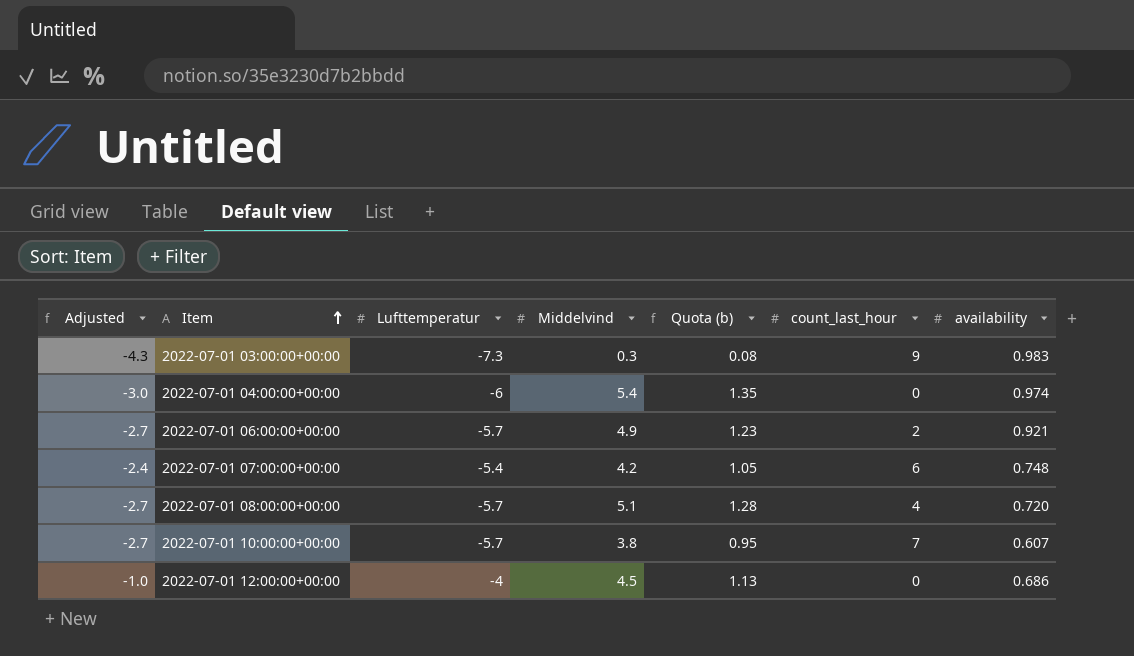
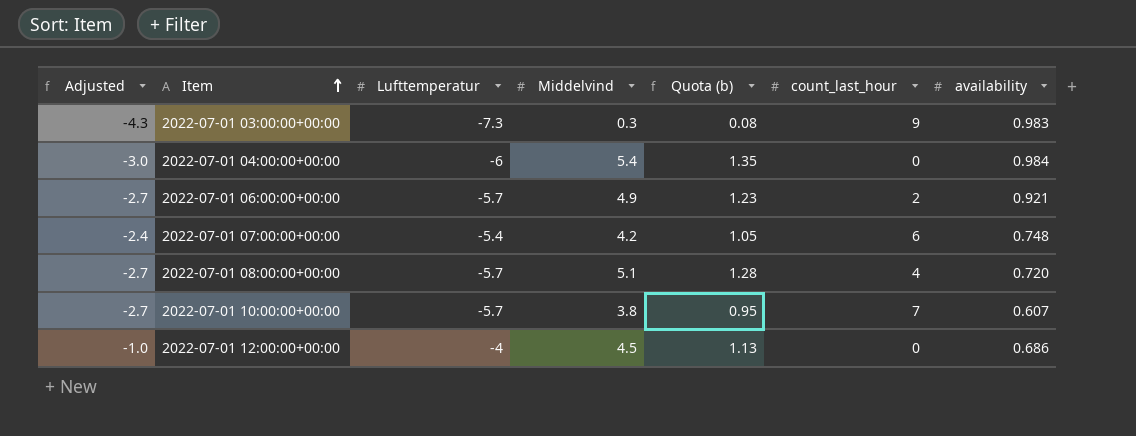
2022-07-01 04:00:00+00:00 | availability: 0.974 -> 0.984

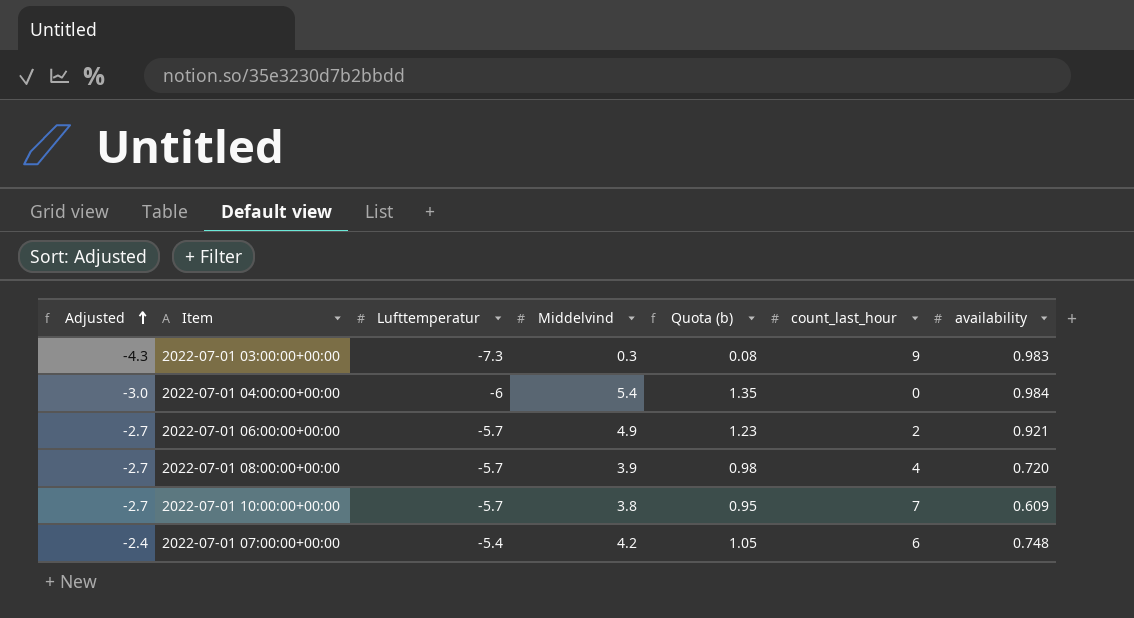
row order: Item ascending -> Adjusted ascending
row 2022-07-01 12:00:00+00:00: -1.0 | -4 | 4.5 | 1.13 | 0 | 0.686 -> none
2022-07-01 08:00:00+00:00 | Middelvind: 5.1 -> 3.9
2022-07-01 08:00:00+00:00 | Quota (b): 1.28 -> 0.98
2022-07-01 10:00:00+00:00 | availability: 0.607 -> 0.609

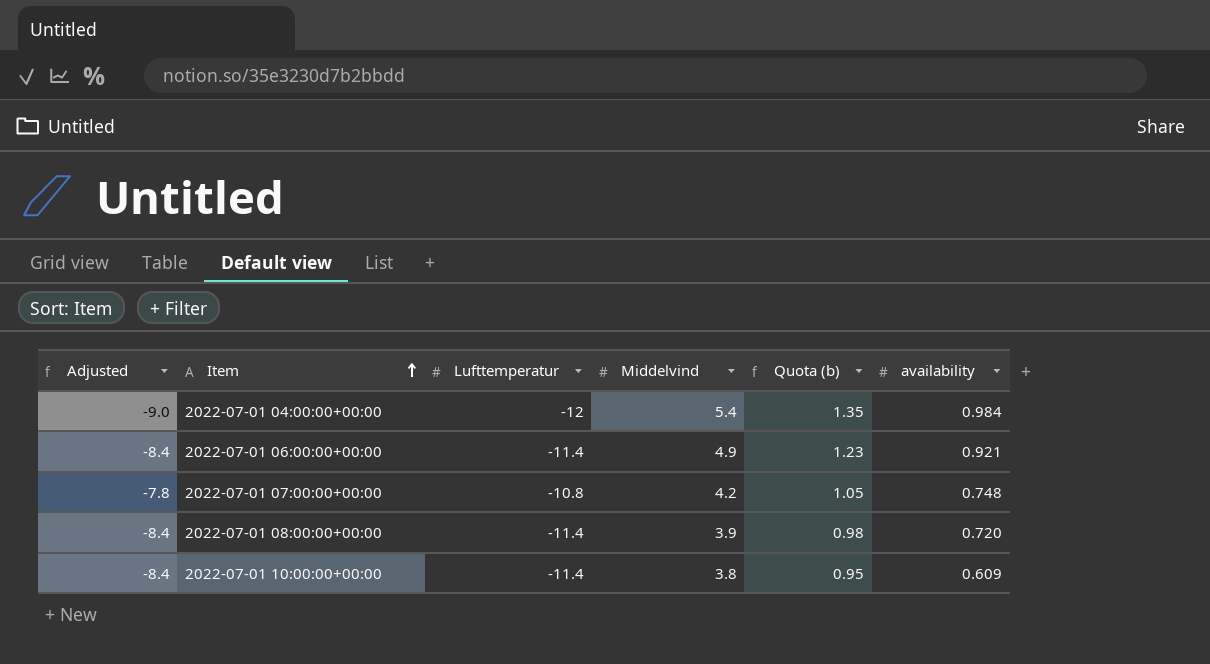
row order: Adjusted ascending -> Item ascending
column count_last_hour | position: 6 -> none
row 2022-07-01 03:00:00+00:00: -4.3 | -7.3 | 0.3 | 0.08 | 9 | 0.983 -> none
2022-07-01 04:00:00+00:00 | Adjusted: -3.0 -> -9.0
2022-07-01 04:00:00+00:00 | Lufttemperatur: -6 -> -12
2022-07-01 06:00:00+00:00 | Adjusted: -2.7 -> -8.4
2022-07-01 06:00:00+00:00 | Lufttemperatur: -5.7 -> -11.4
2022-07-01 07:00:00+00:00 | Adjusted: -2.4 -> -7.8
2022-07-01 07:00:00+00:00 | Lufttemperatur: -5.4 -> -10.8
2022-07-01 08:00:00+00:00 | Adjusted: -2.7 -> -8.4
2022-07-01 08:00:00+00:00 | Lufttemperatur: -5.7 -> -11.4
2022-07-01 10:00:00+00:00 | Adjusted: -2.7 -> -8.4
2022-07-01 10:00:00+00:00 | Lufttemperatur: -5.7 -> -11.4

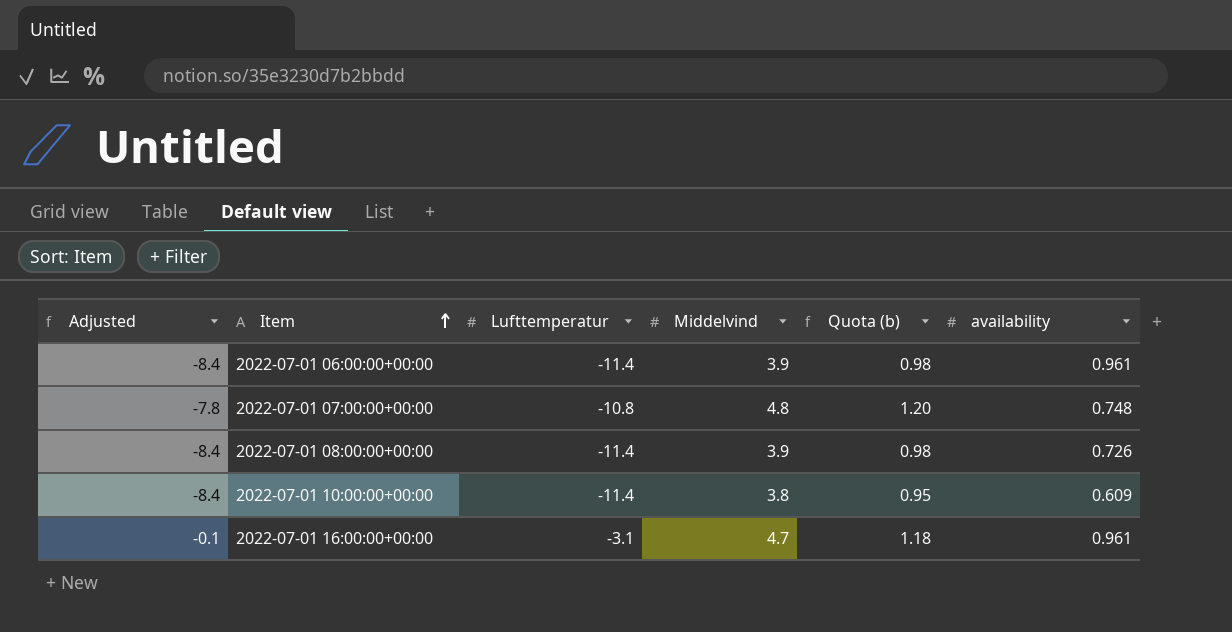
row 2022-07-01 04:00:00+00:00: -9.0 | -12 | 5.4 | 1.35 | 0.984 -> none
2022-07-01 06:00:00+00:00 | Middelvind: 4.9 -> 3.9
2022-07-01 06:00:00+00:00 | Quota (b): 1.23 -> 0.98
2022-07-01 06:00:00+00:00 | availability: 0.921 -> 0.961
2022-07-01 07:00:00+00:00 | Middelvind: 4.2 -> 4.8
2022-07-01 07:00:00+00:00 | Quota (b): 1.05 -> 1.20
2022-07-01 08:00:00+00:00 | availability: 0.720 -> 0.726
row 2022-07-01 16:00:00+00:00: none -> -0.1 | -3.1 | 4.7 | 1.18 | 0.961

